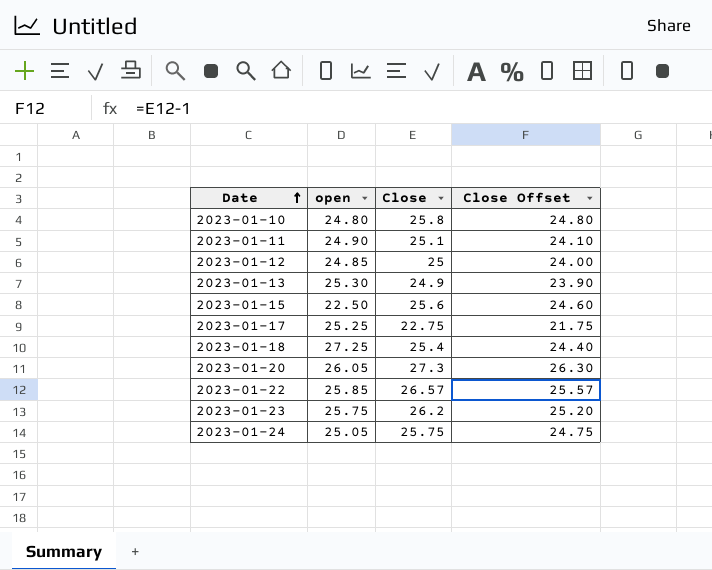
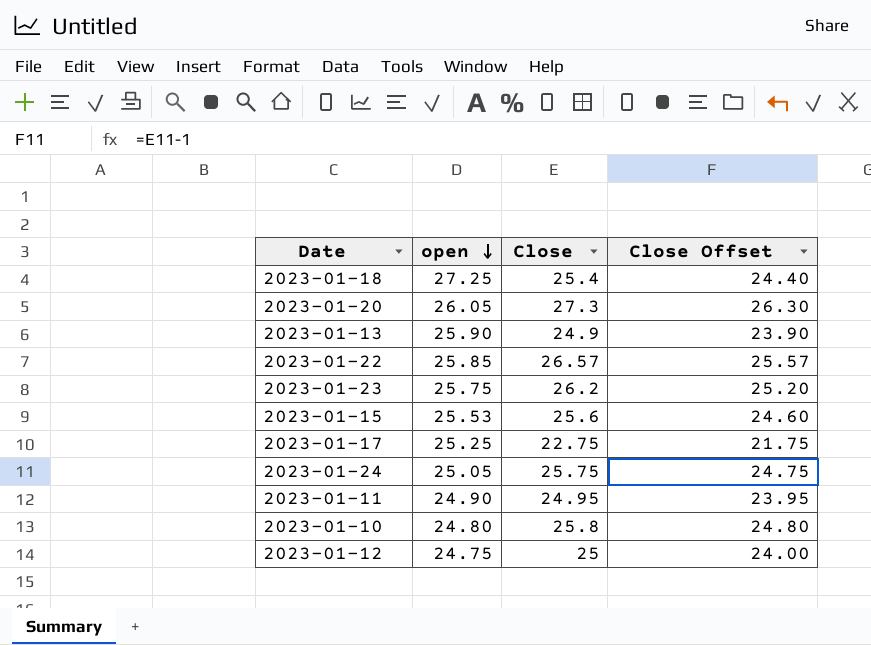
row order: Date ascending -> open descending
2023-01-13 | open: 25.30 -> 25.90
2023-01-15 | open: 22.50 -> 25.53
2023-01-11 | Close: 25.1 -> 24.95
2023-01-11 | Close Offset: 24.10 -> 23.95
2023-01-12 | open: 24.85 -> 24.75

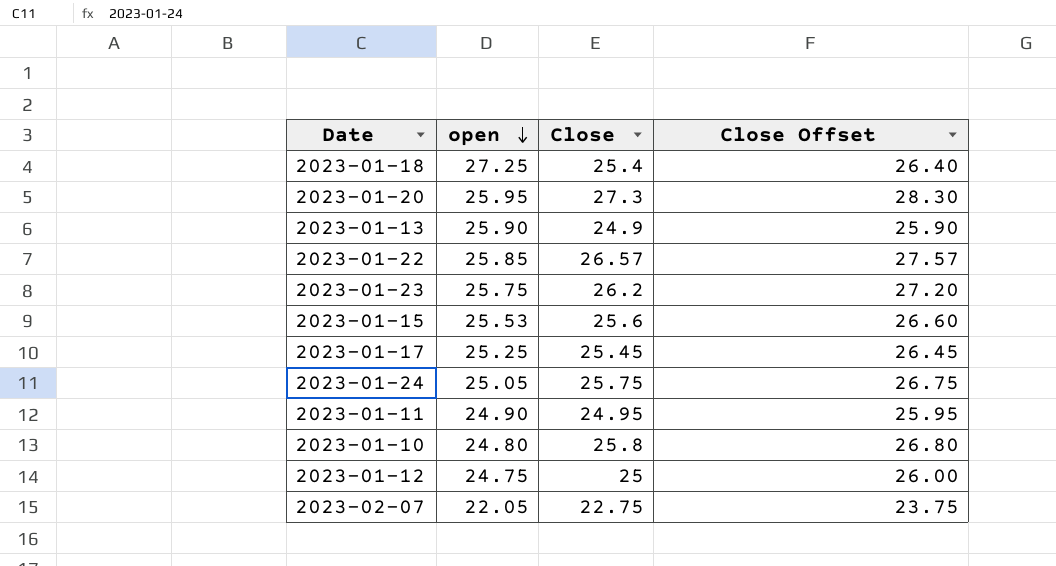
column Close Offset | formula: [Close] - 1 -> [Close] + 1
2023-01-20 | open: 26.05 -> 25.95
2023-01-17 | Close: 22.75 -> 25.45
row 2023-02-07: none -> 22.05 | 22.75 | 23.75

